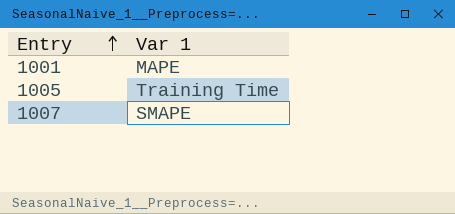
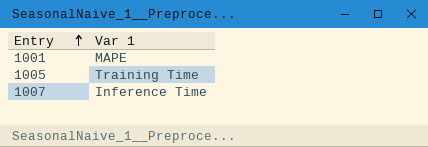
1007 | Var 1: SMAPE -> Inference Time

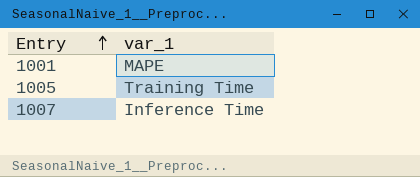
column name: Var 1 -> var_1

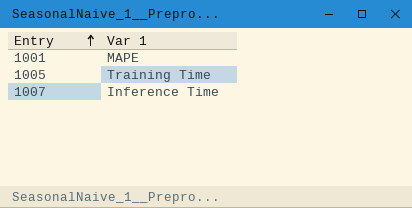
column name: var_1 -> Var 1

